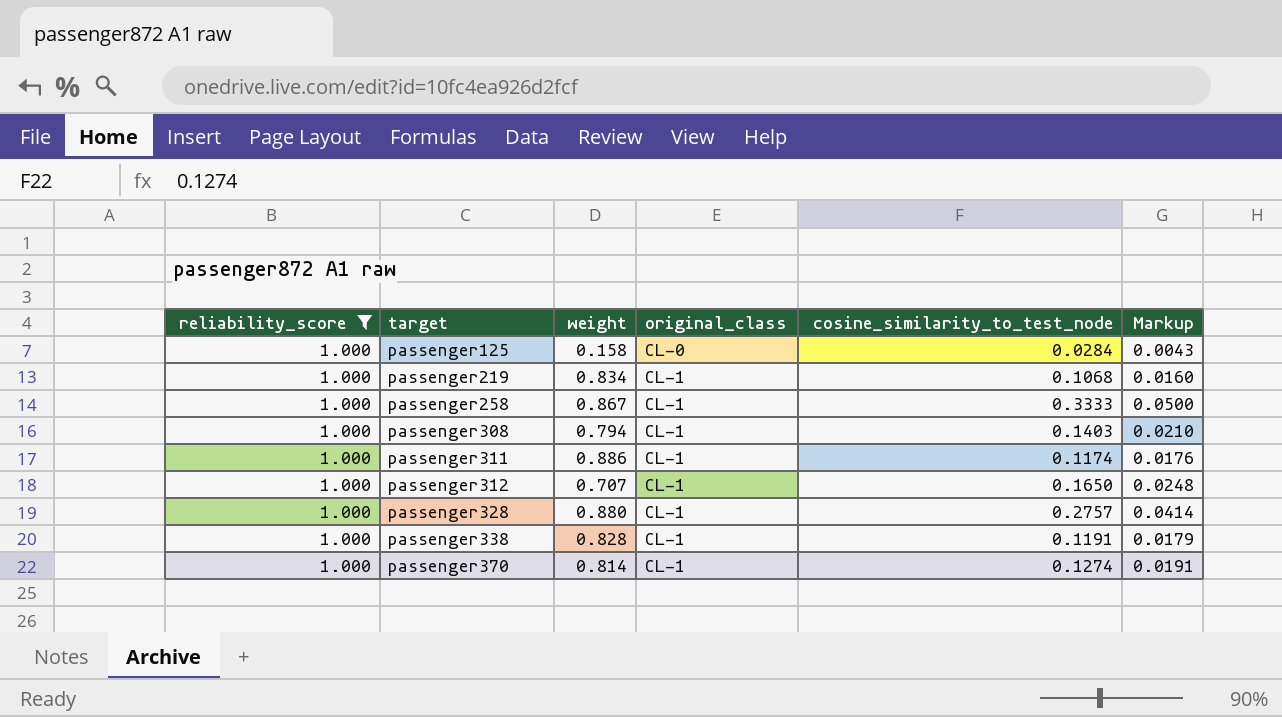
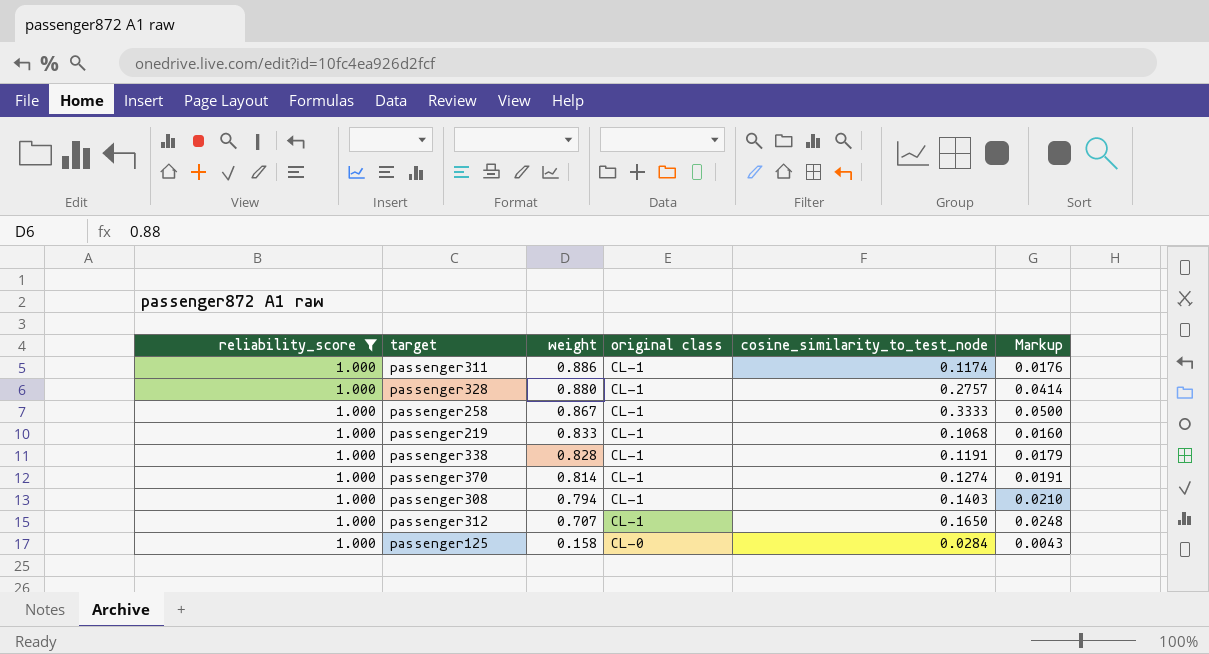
row order: target ascending -> weight descending
column name: original_class -> original class
passenger219 | weight: 0.834 -> 0.833

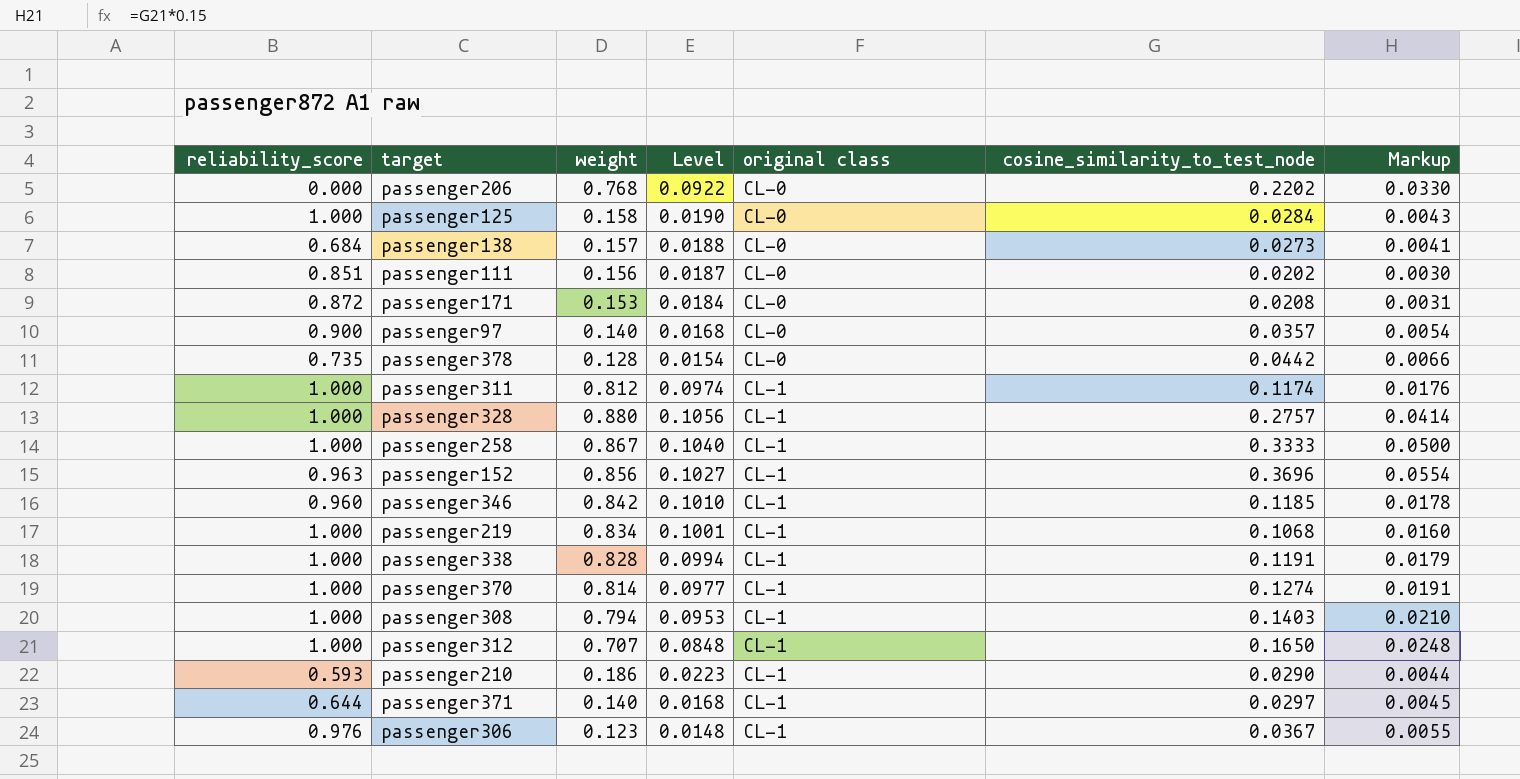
filter: reliability_score = 1.000 -> none
row order: weight descending -> original class ascending
column Level | formula: none -> [weight] * 0.12
passenger311 | weight: 0.886 -> 0.812
passenger219 | weight: 0.833 -> 0.834

